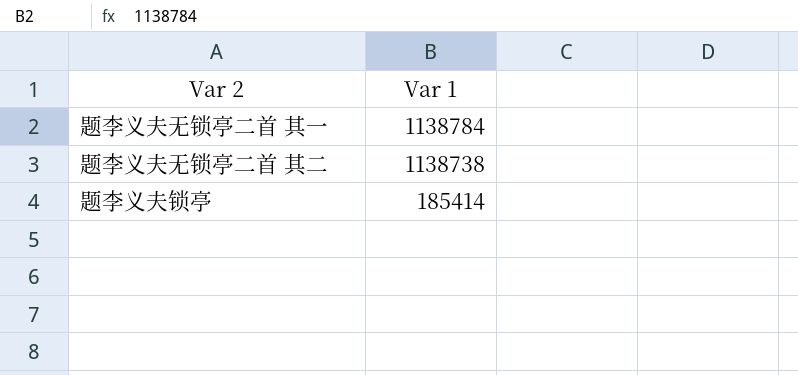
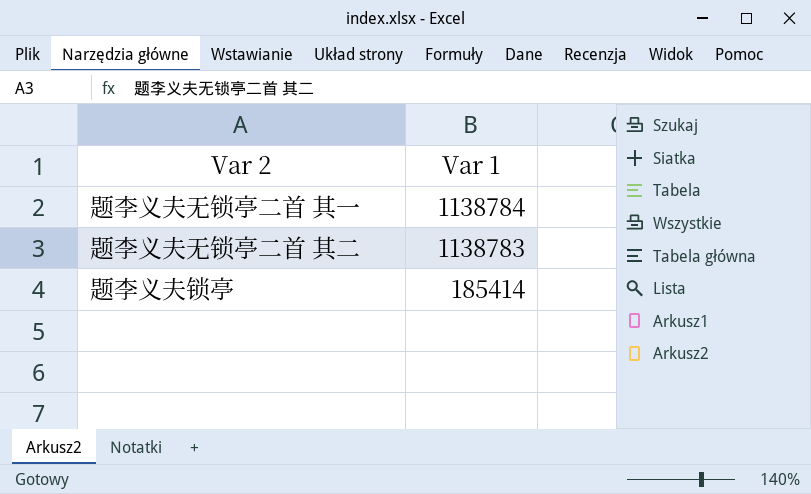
题李义夫无锁亭二首 其二 | Var 1: 1138738 -> 1138783

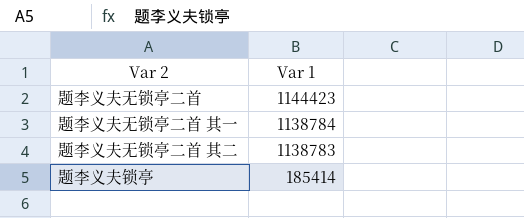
row 题李义夫无锁亭二首: none -> 1144423

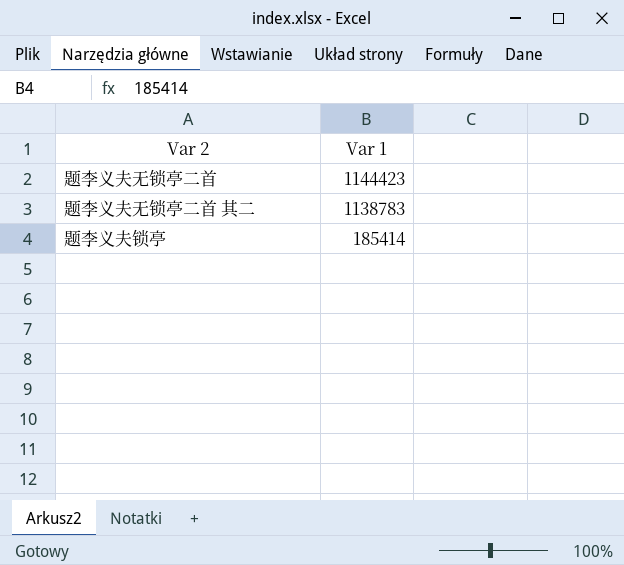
row 题李义夫无锁亭二首 其一: 1138784 -> none

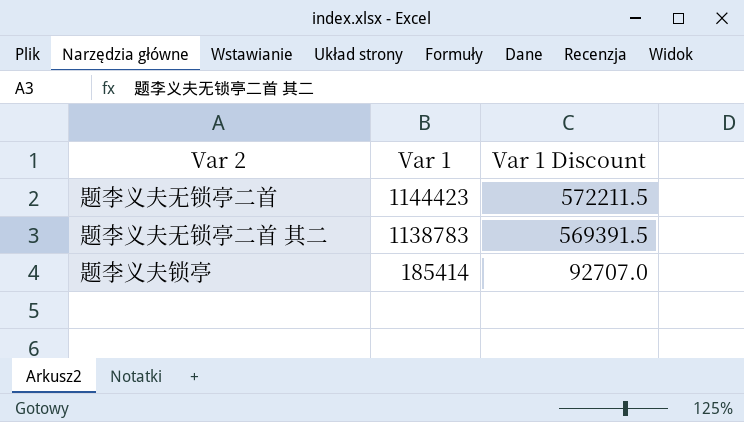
column Var 1 Discount | formula: none -> [Var 1] * 0.5

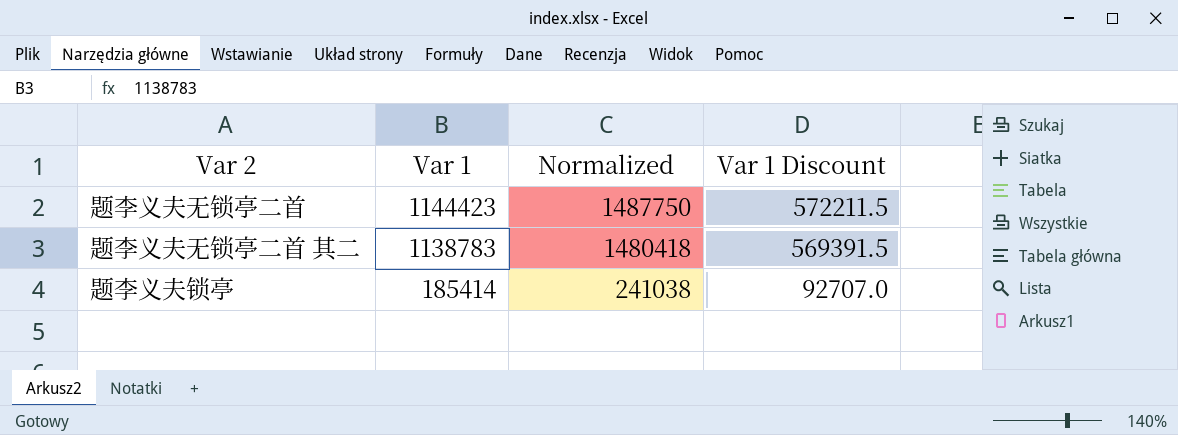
column Normalized | formula: none -> [Var 1] * 1.3

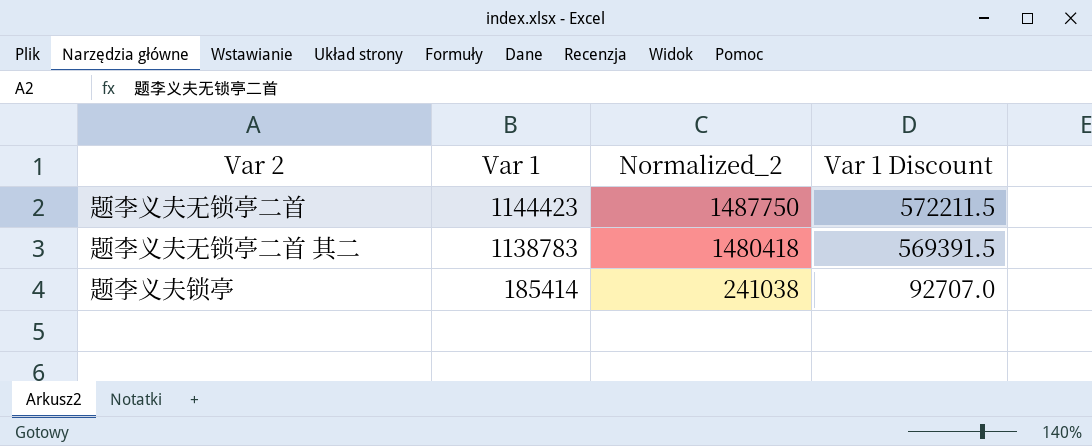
column name: Normalized -> Normalized_2

